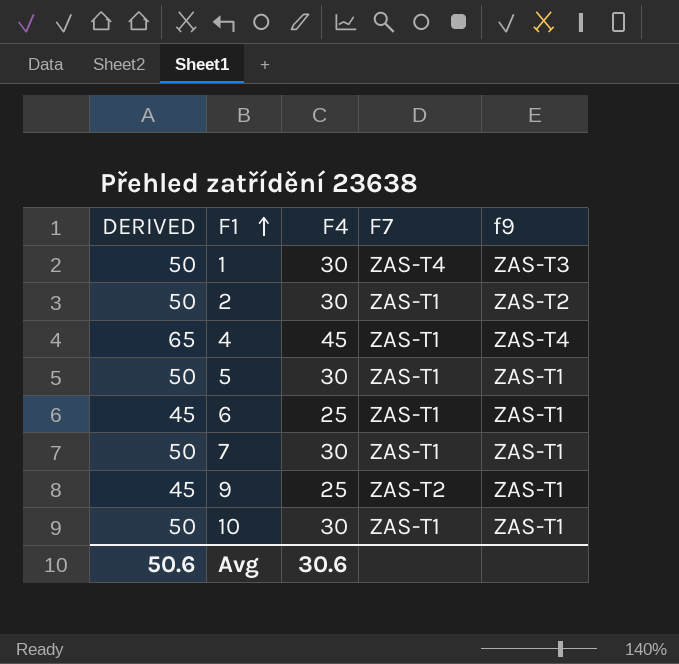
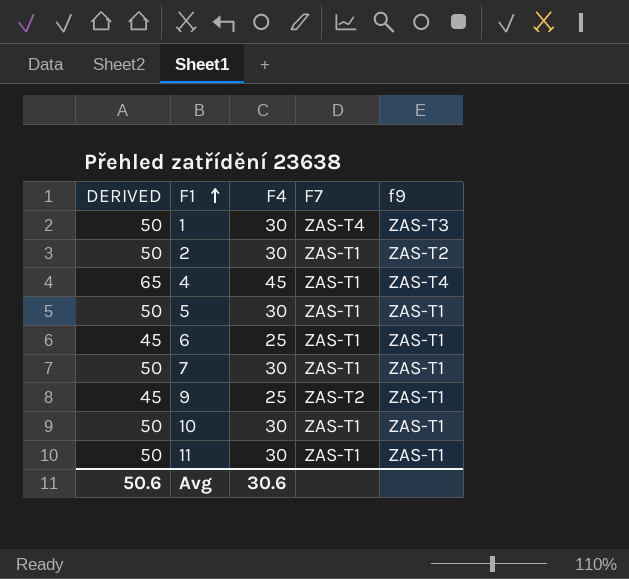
row 11: none -> 50 | 30 | ZAS-T1 | ZAS-T1

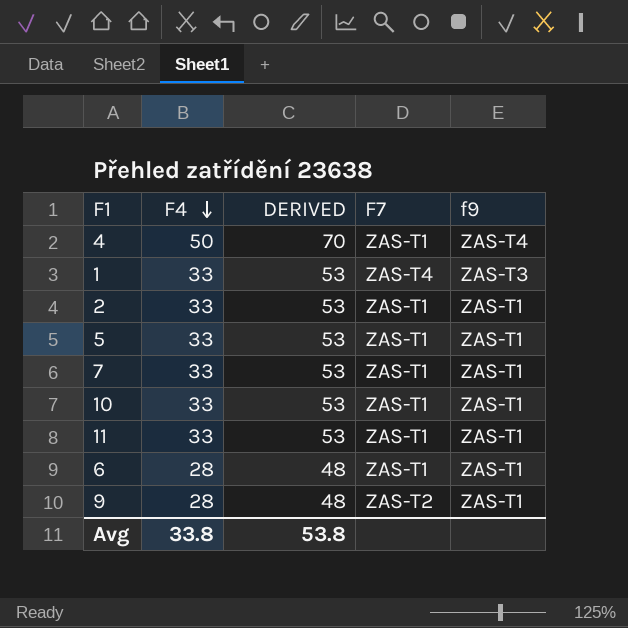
row order: F1 ascending -> F4 descending
column DERIVED | position: 1 -> 3
4 | F4: 45 -> 50
4 | DERIVED: 65 -> 70
1 | F4: 30 -> 33
1 | DERIVED: 50 -> 53
2 | F4: 30 -> 33
2 | DERIVED: 50 -> 53
2 | f9: ZAS-T2 -> ZAS-T1
5 | F4: 30 -> 33
5 | DERIVED: 50 -> 53
7 | F4: 30 -> 33
7 | DERIVED: 50 -> 53
10 | F4: 30 -> 33
10 | DERIVED: 50 -> 53
11 | F4: 30 -> 33
11 | DERIVED: 50 -> 53
6 | F4: 25 -> 28
6 | DERIVED: 45 -> 48
9 | F4: 25 -> 28
9 | DERIVED: 45 -> 48
Avg | F4: 30.6 -> 33.8
Avg | DERIVED: 50.6 -> 53.8

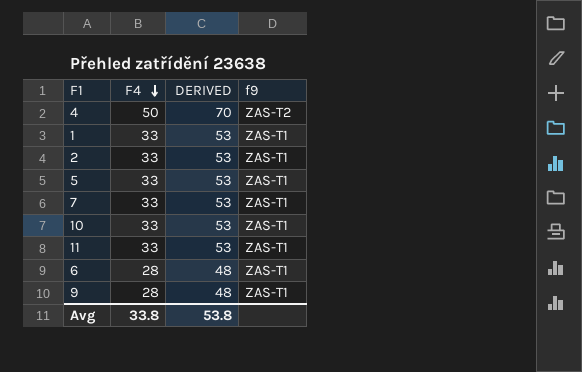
column F7 | position: 4 -> none
4 | f9: ZAS-T4 -> ZAS-T2
1 | f9: ZAS-T3 -> ZAS-T1

